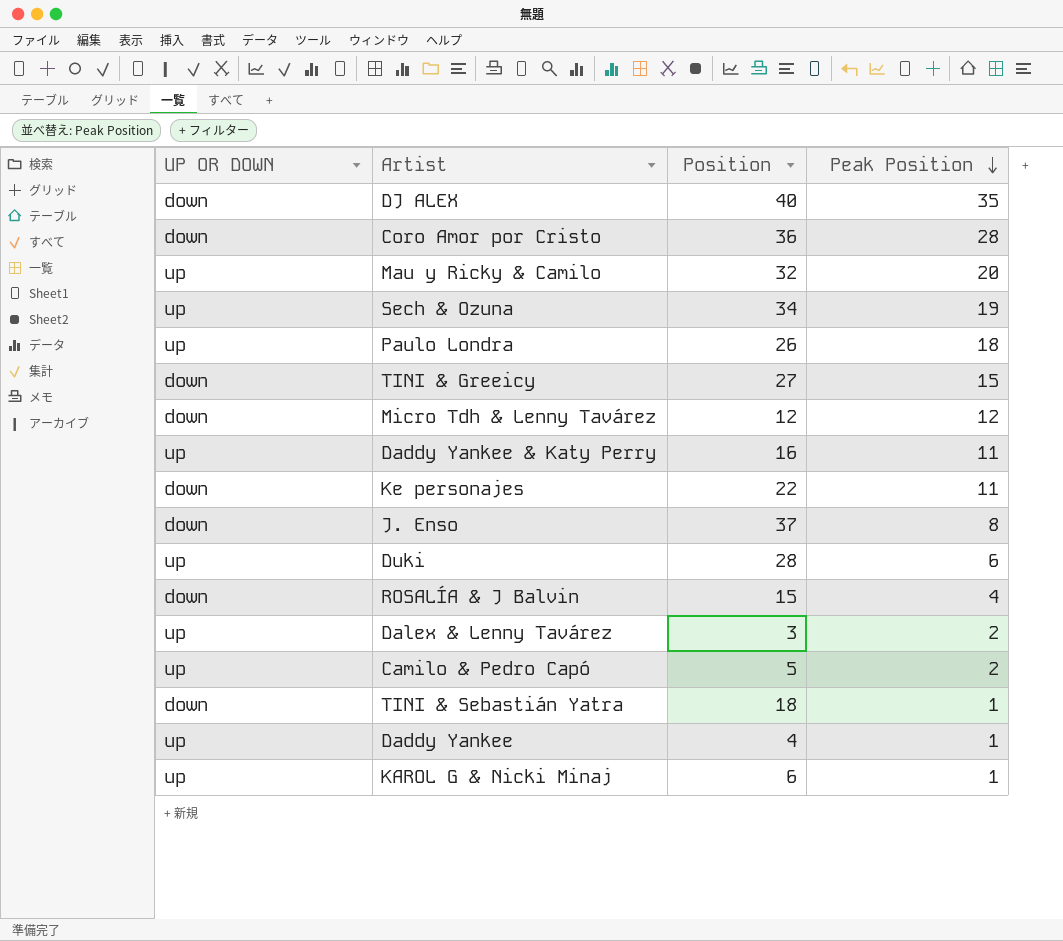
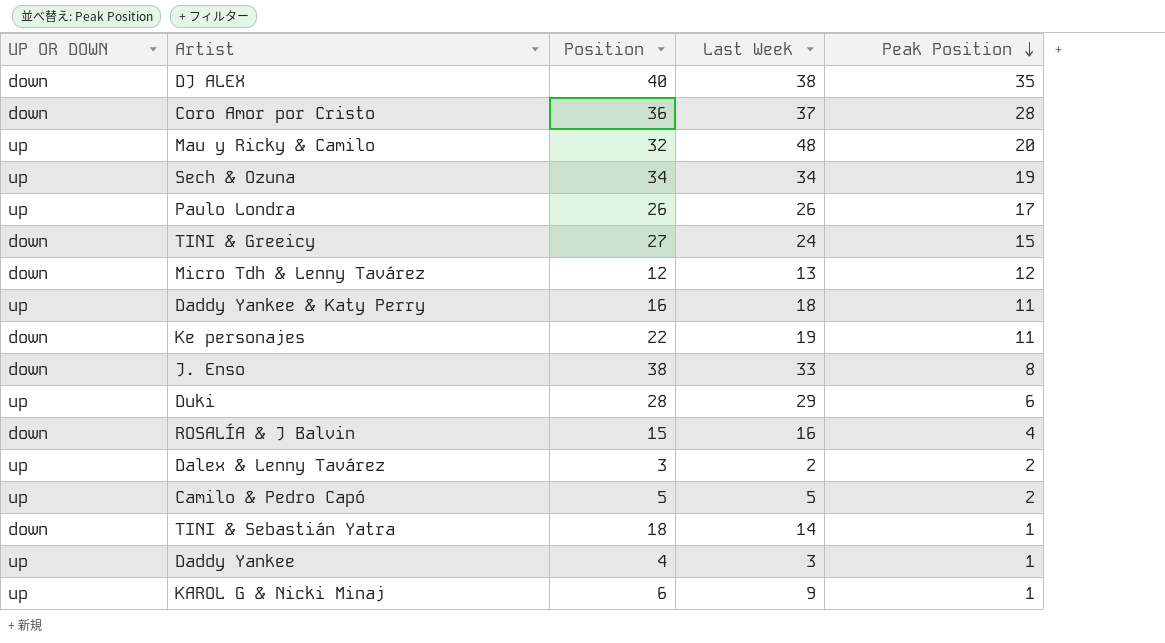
column Last Week | position: none -> 4
Paulo Londra | Peak Position: 18 -> 17
J. Enso | Position: 37 -> 38

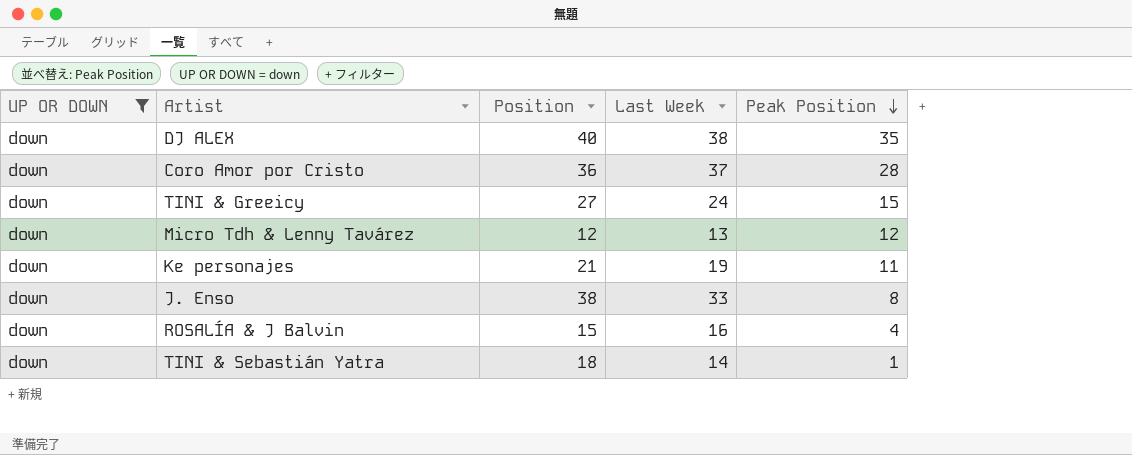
filter: none -> UP OR DOWN = down
Ke personajes | Position: 22 -> 21

